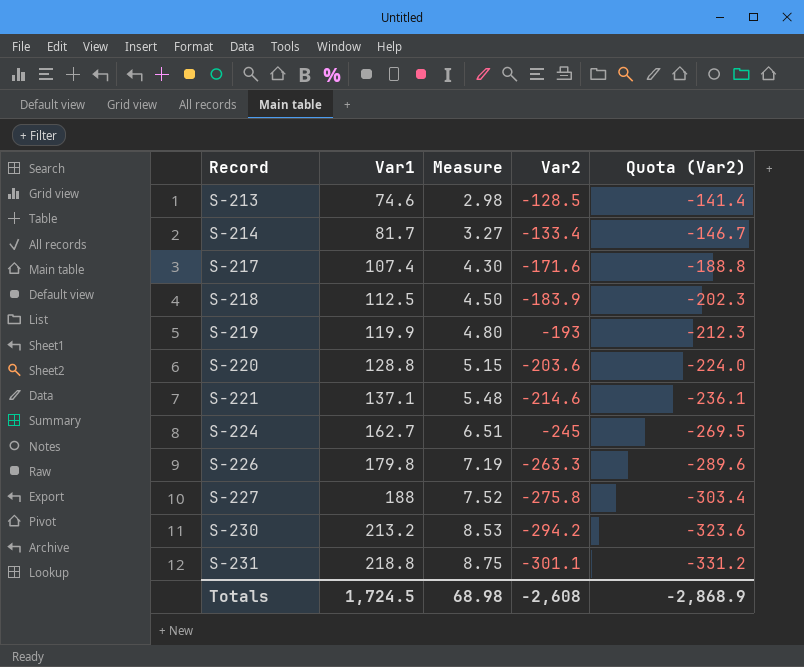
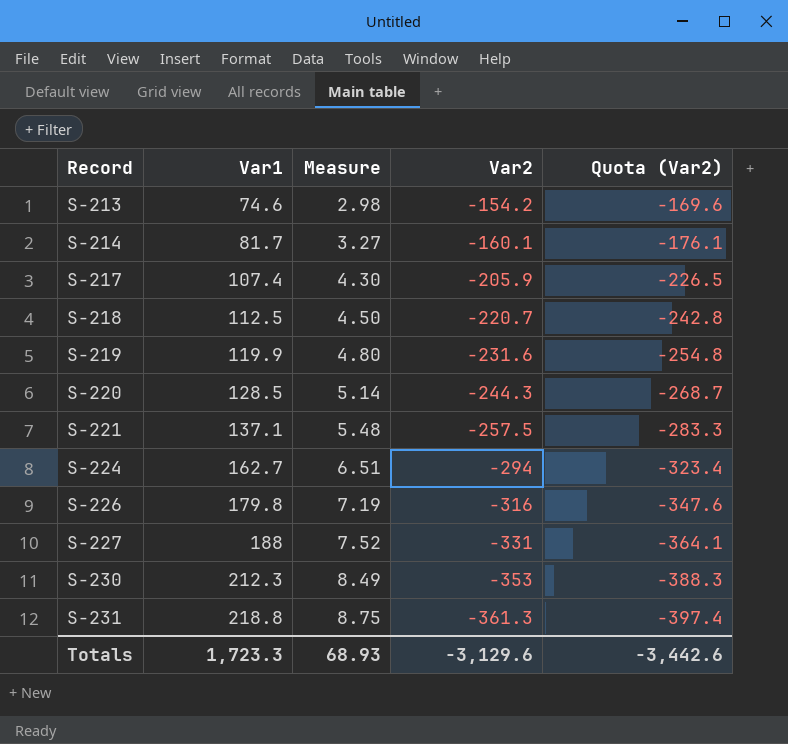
S-213 | Var2: -128.5 -> -154.2
S-213 | Quota (Var2): -141.4 -> -169.6
S-214 | Var2: -133.4 -> -160.1
S-214 | Quota (Var2): -146.7 -> -176.1
S-217 | Var2: -171.6 -> -205.9
S-217 | Quota (Var2): -188.8 -> -226.5
S-218 | Var2: -183.9 -> -220.7
S-218 | Quota (Var2): -202.3 -> -242.8
S-219 | Var2: -193 -> -231.6
S-219 | Quota (Var2): -212.3 -> -254.8
S-220 | Var1: 128.8 -> 128.5
S-220 | Measure: 5.15 -> 5.14
S-220 | Var2: -203.6 -> -244.3
S-220 | Quota (Var2): -224.0 -> -268.7
S-221 | Var2: -214.6 -> -257.5
S-221 | Quota (Var2): -236.1 -> -283.3
S-224 | Var2: -245 -> -294
S-224 | Quota (Var2): -269.5 -> -323.4
S-226 | Var2: -263.3 -> -316
S-226 | Quota (Var2): -289.6 -> -347.6
S-227 | Var2: -275.8 -> -331
S-227 | Quota (Var2): -303.4 -> -364.1
S-230 | Var1: 213.2 -> 212.3
S-230 | Measure: 8.53 -> 8.49
S-230 | Var2: -294.2 -> -353
S-230 | Quota (Var2): -323.6 -> -388.3
S-231 | Var2: -301.1 -> -361.3
S-231 | Quota (Var2): -331.2 -> -397.4
Totals | Var1: 1,724.5 -> 1,723.3
Totals | Measure: 68.98 -> 68.93
Totals | Var2: -2,608 -> -3,129.6
Totals | Quota (Var2): -2,868.9 -> -3,442.6

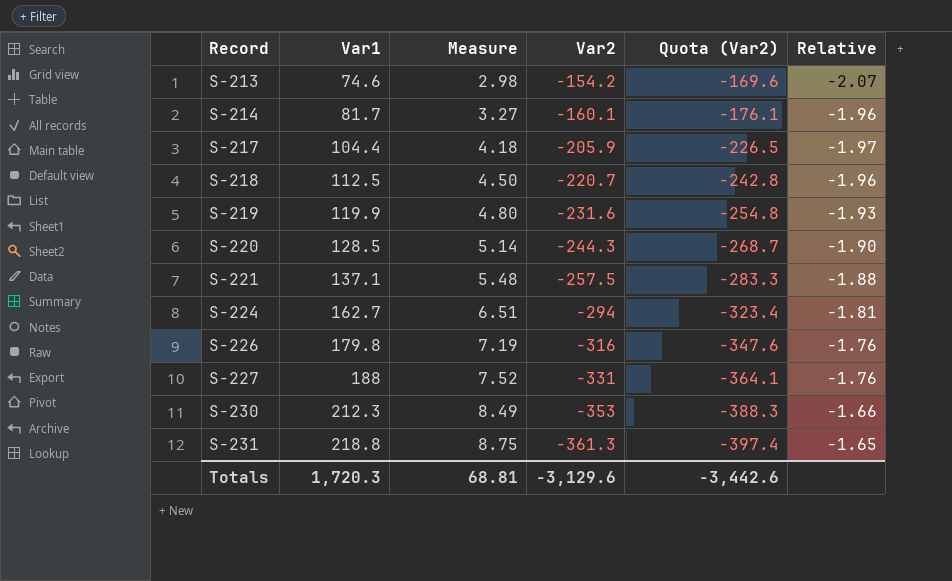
column Relative | formula: none -> [Var2] / [Var1]
S-217 | Var1: 107.4 -> 104.4
S-217 | Measure: 4.30 -> 4.18
Totals | Var1: 1,723.3 -> 1,720.3
Totals | Measure: 68.93 -> 68.81

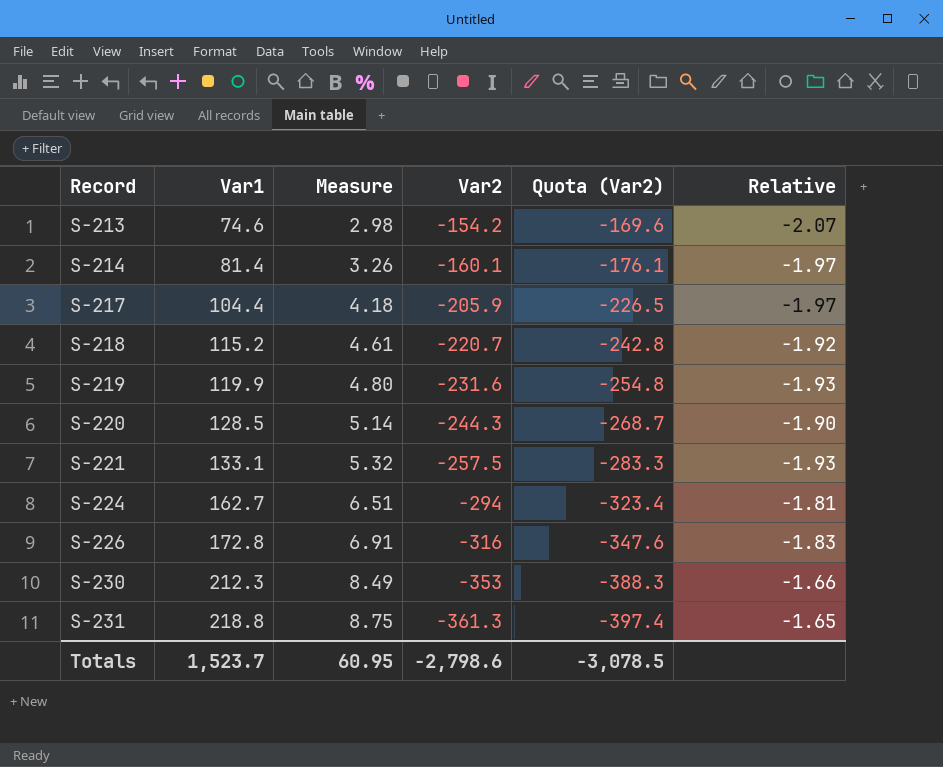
row S-227: 188 | 7.52 | -331 | -364.1 | -1.76 -> none
S-214 | Var1: 81.7 -> 81.4
S-214 | Measure: 3.27 -> 3.26
S-214 | Relative: -1.96 -> -1.97
S-218 | Var1: 112.5 -> 115.2
S-218 | Measure: 4.50 -> 4.61
S-218 | Relative: -1.96 -> -1.92
S-221 | Var1: 137.1 -> 133.1
S-221 | Measure: 5.48 -> 5.32
S-221 | Relative: -1.88 -> -1.93
S-226 | Var1: 179.8 -> 172.8
S-226 | Measure: 7.19 -> 6.91
S-226 | Relative: -1.76 -> -1.83
Totals | Var1: 1,720.3 -> 1,523.7
Totals | Measure: 68.81 -> 60.95
Totals | Var2: -3,129.6 -> -2,798.6
Totals | Quota (Var2): -3,442.6 -> -3,078.5

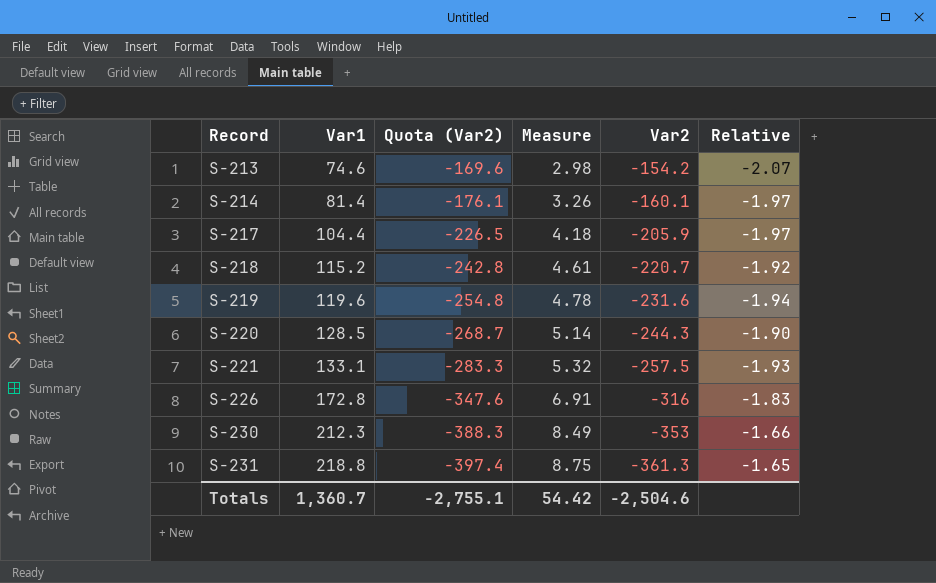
column Quota (Var2) | position: 5 -> 3
row S-224: 162.7 | 6.51 | -294 | -323.4 | -1.81 -> none
S-219 | Var1: 119.9 -> 119.6
S-219 | Measure: 4.80 -> 4.78
S-219 | Relative: -1.93 -> -1.94
Totals | Var1: 1,523.7 -> 1,360.7
Totals | Quota (Var2): -3,078.5 -> -2,755.1
Totals | Measure: 60.95 -> 54.42
Totals | Var2: -2,798.6 -> -2,504.6

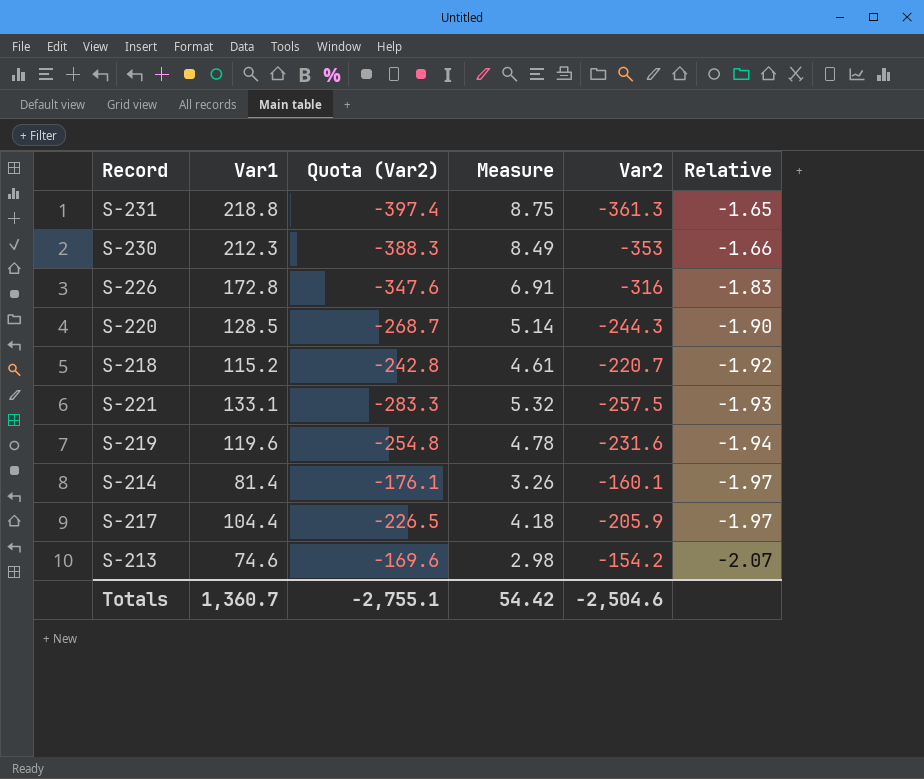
row order: Record ascending -> Relative descending

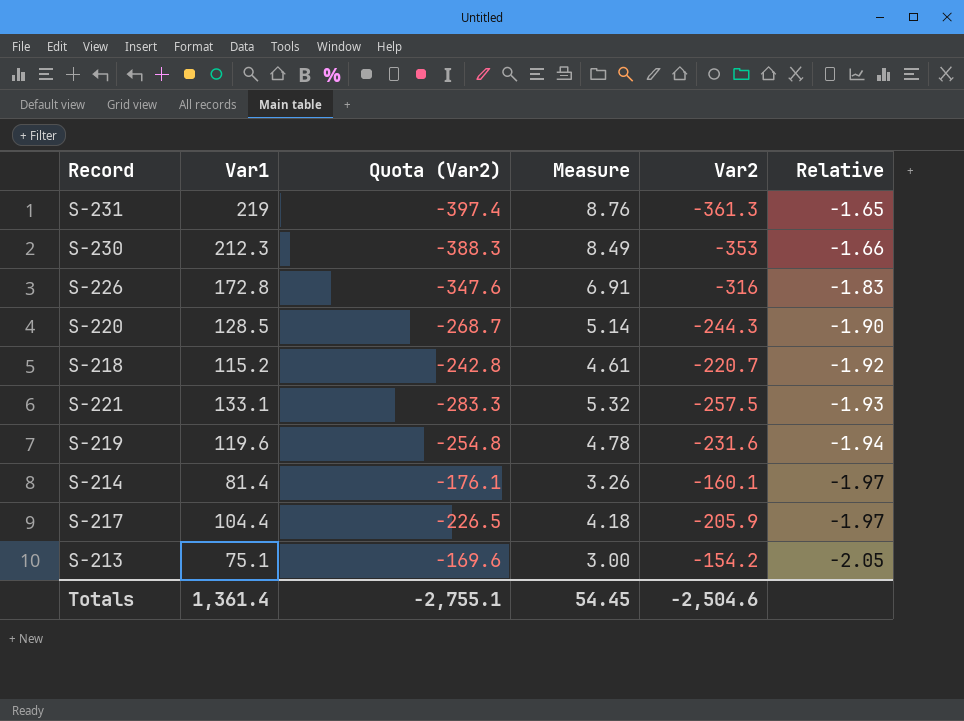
S-231 | Var1: 218.8 -> 219
S-231 | Measure: 8.75 -> 8.76
S-213 | Var1: 74.6 -> 75.1
S-213 | Measure: 2.98 -> 3.00
S-213 | Relative: -2.07 -> -2.05
Totals | Var1: 1,360.7 -> 1,361.4
Totals | Measure: 54.42 -> 54.45

